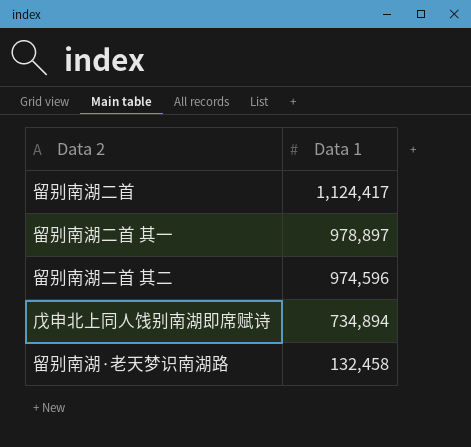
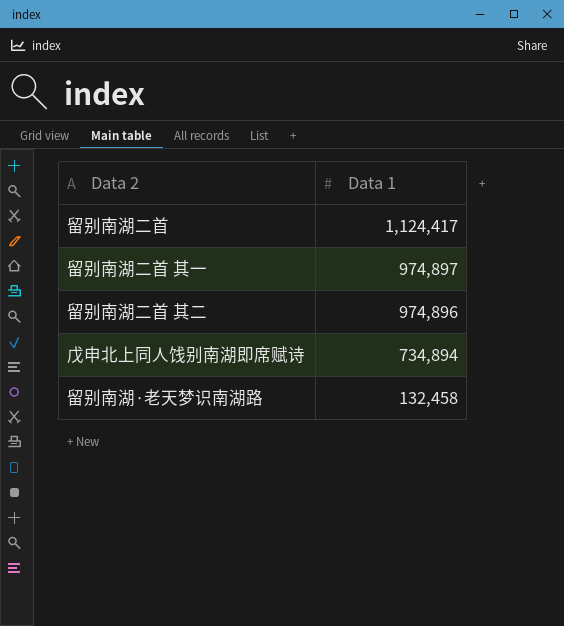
留别南湖二首 其一 | Data 1: 978,897 -> 974,897
留别南湖二首 其二 | Data 1: 974,596 -> 974,896

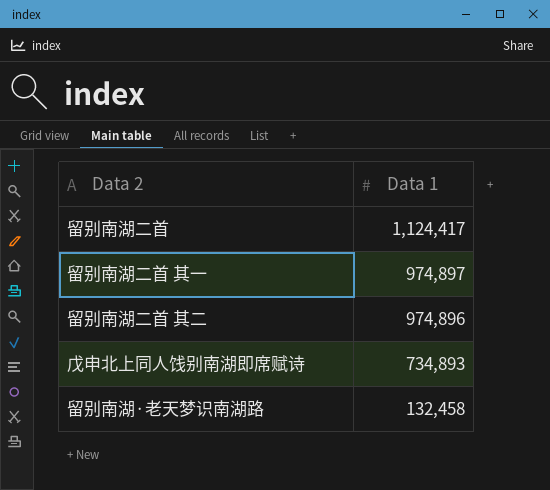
戊申北上同人饯别南湖即席赋诗 | Data 1: 734,894 -> 734,893

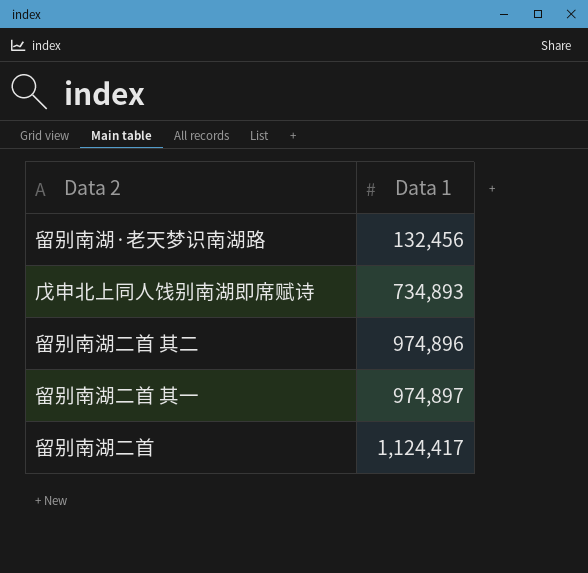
row order: Data 1 descending -> Data 1 ascending
留别南湖·老天梦识南湖路 | Data 1: 132,458 -> 132,456

